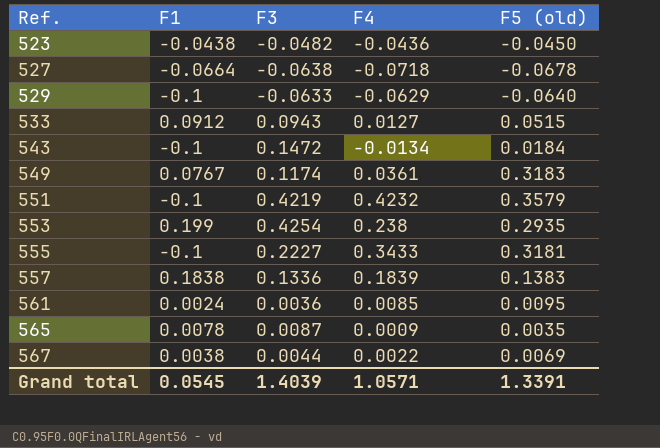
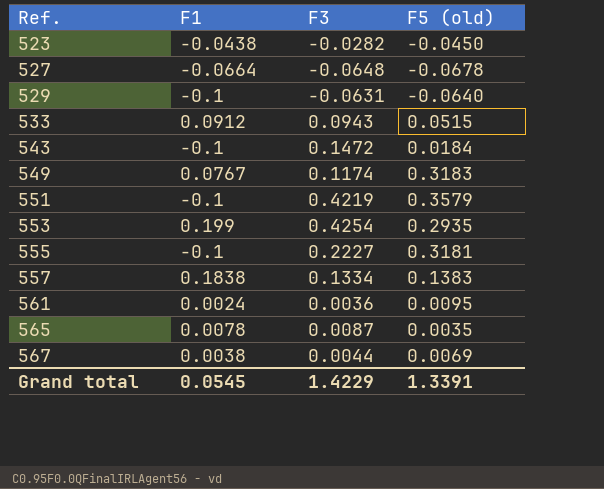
column F4 | position: 4 -> none
523 | F3: -0.0482 -> -0.0282
527 | F3: -0.0638 -> -0.0648
529 | F3: -0.0633 -> -0.0631
557 | F3: 0.1336 -> 0.1334
Grand total | F3: 1.4039 -> 1.4229

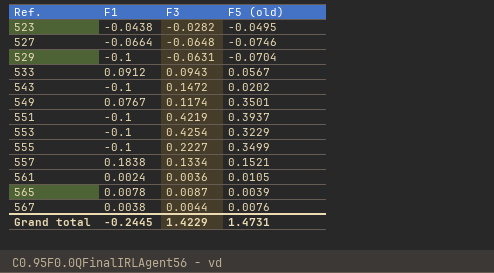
523 | F5 (old): -0.0450 -> -0.0495
527 | F5 (old): -0.0678 -> -0.0746
529 | F5 (old): -0.0640 -> -0.0704
533 | F5 (old): 0.0515 -> 0.0567
543 | F5 (old): 0.0184 -> 0.0202
549 | F5 (old): 0.3183 -> 0.3501
551 | F5 (old): 0.3579 -> 0.3937
553 | F1: 0.199 -> -0.1
553 | F5 (old): 0.2935 -> 0.3229
555 | F5 (old): 0.3181 -> 0.3499
557 | F5 (old): 0.1383 -> 0.1521
561 | F5 (old): 0.0095 -> 0.0105
565 | F5 (old): 0.0035 -> 0.0039
567 | F5 (old): 0.0069 -> 0.0076
Grand total | F1: 0.0545 -> -0.2445
Grand total | F5 (old): 1.3391 -> 1.4731

